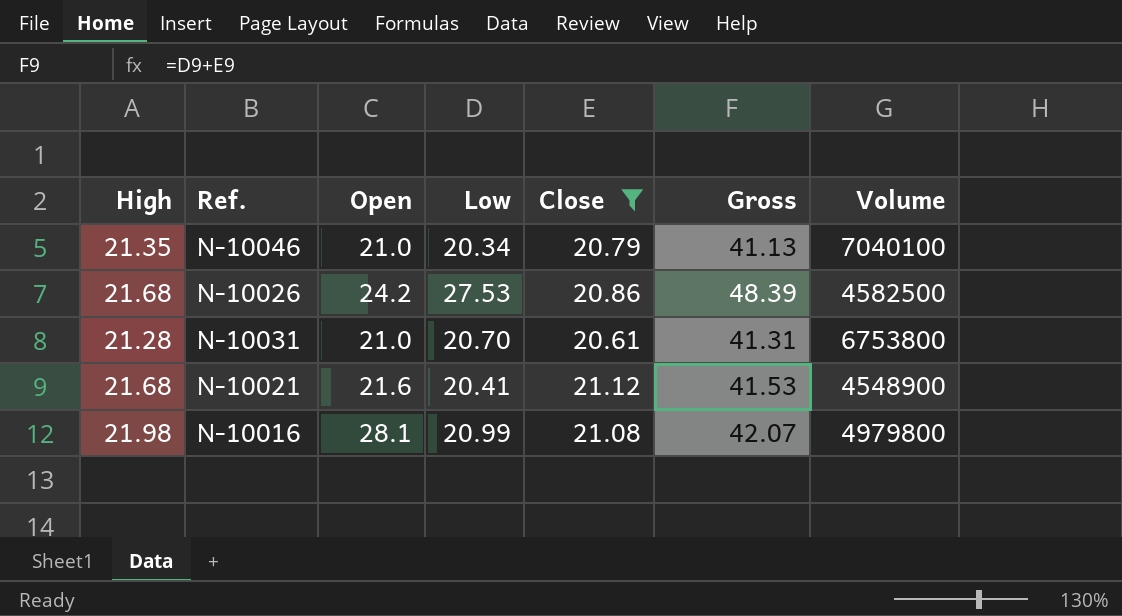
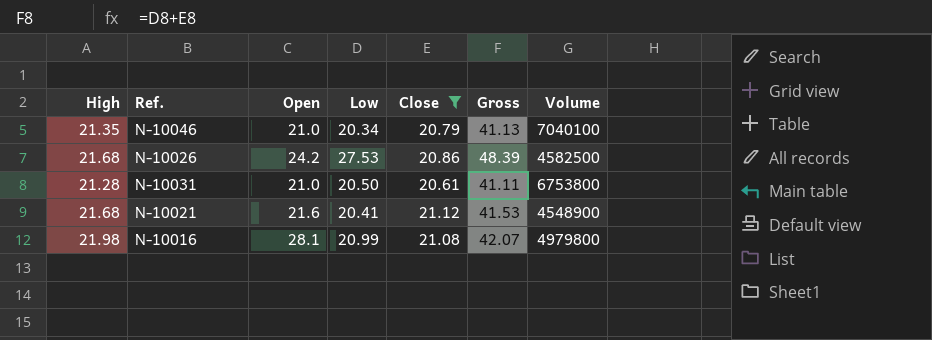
N-10031 | Low: 20.70 -> 20.50
N-10031 | Gross: 41.31 -> 41.11

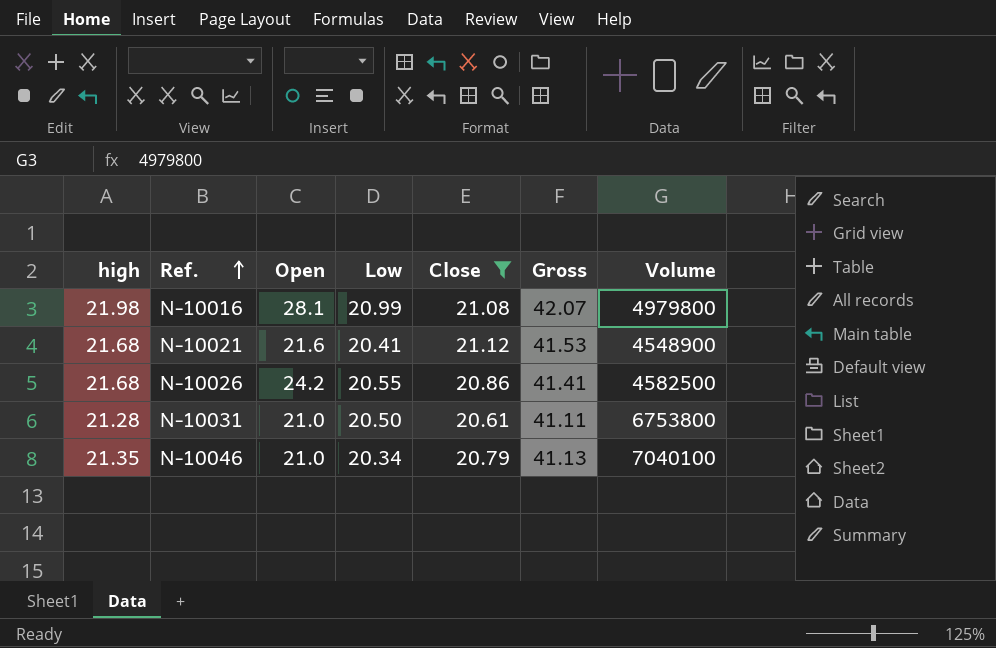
row order: none -> Ref. ascending
column name: High -> high
N-10026 | Low: 27.53 -> 20.55
N-10026 | Gross: 48.39 -> 41.41

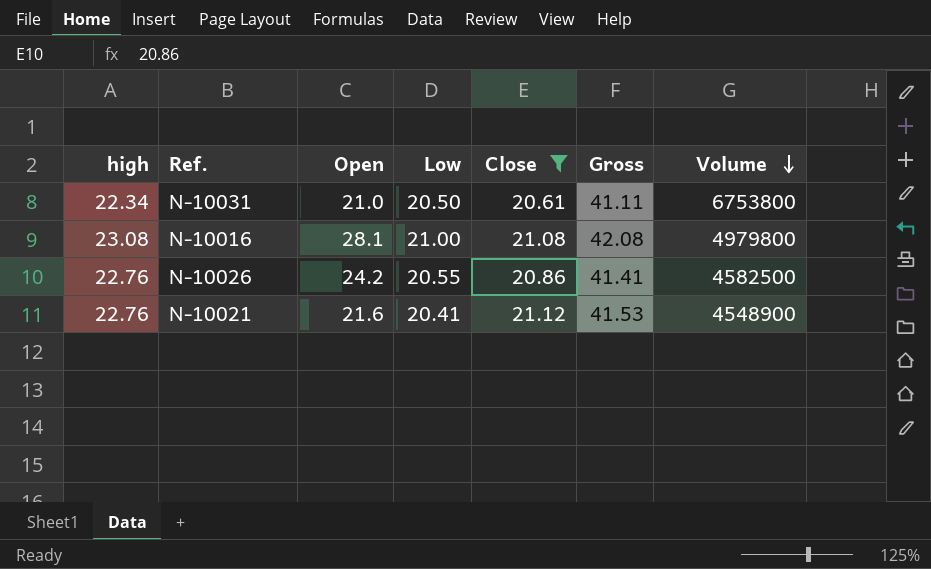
row order: Ref. ascending -> Volume descending
row N-10046: 21.35 | 21.0 | 20.34 | 20.79 | 41.13 | 7040100 -> none
N-10031 | high: 21.28 -> 22.34
N-10016 | high: 21.98 -> 23.08
N-10016 | Low: 20.99 -> 21.00
N-10016 | Gross: 42.07 -> 42.08
N-10026 | high: 21.68 -> 22.76
N-10021 | high: 21.68 -> 22.76

